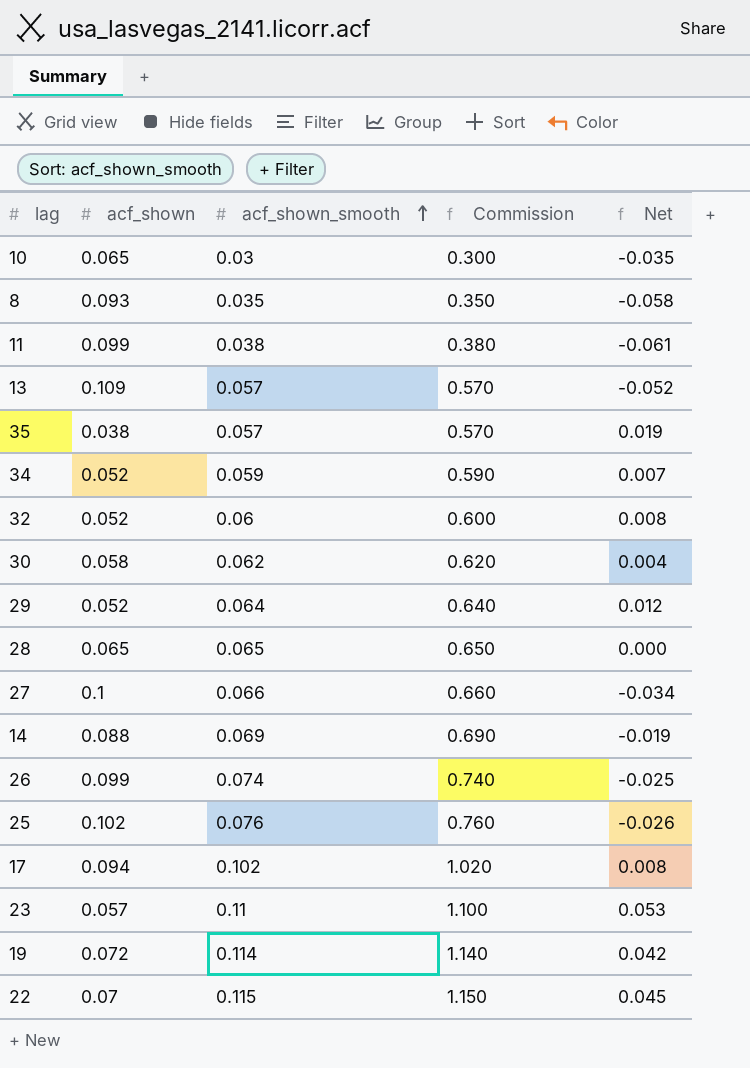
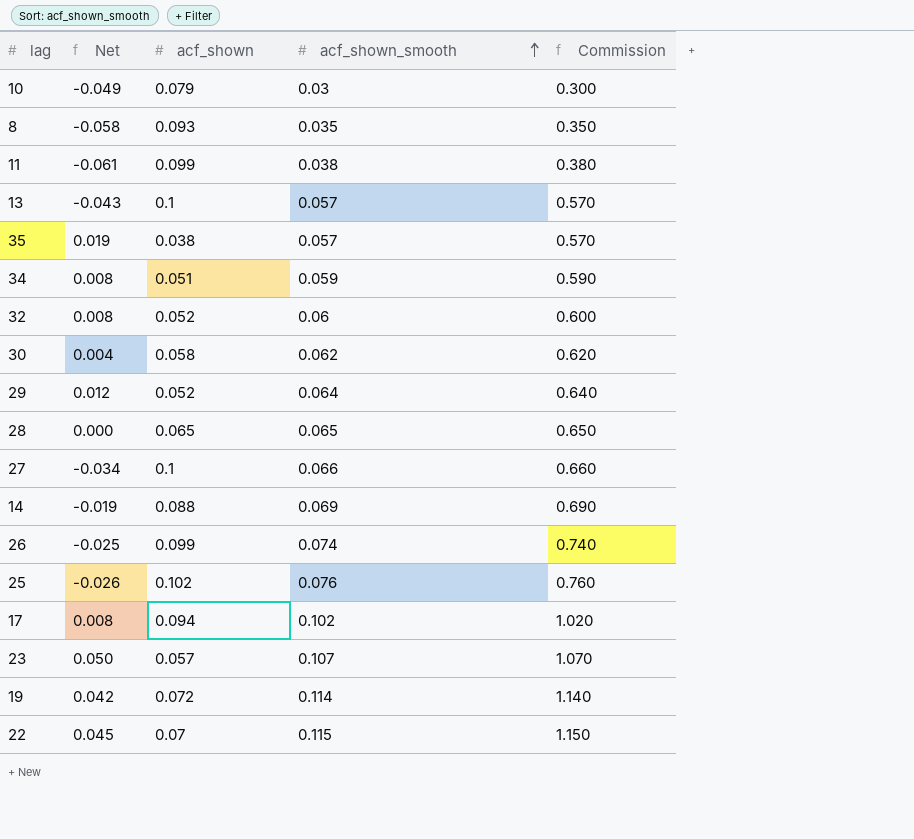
column Net | position: 5 -> 2
10 | Net: -0.035 -> -0.049
10 | acf_shown: 0.065 -> 0.079
13 | Net: -0.052 -> -0.043
13 | acf_shown: 0.109 -> 0.1
34 | Net: 0.007 -> 0.008
34 | acf_shown: 0.052 -> 0.051
23 | Net: 0.053 -> 0.050
23 | acf_shown_smooth: 0.11 -> 0.107
23 | Commission: 1.100 -> 1.070

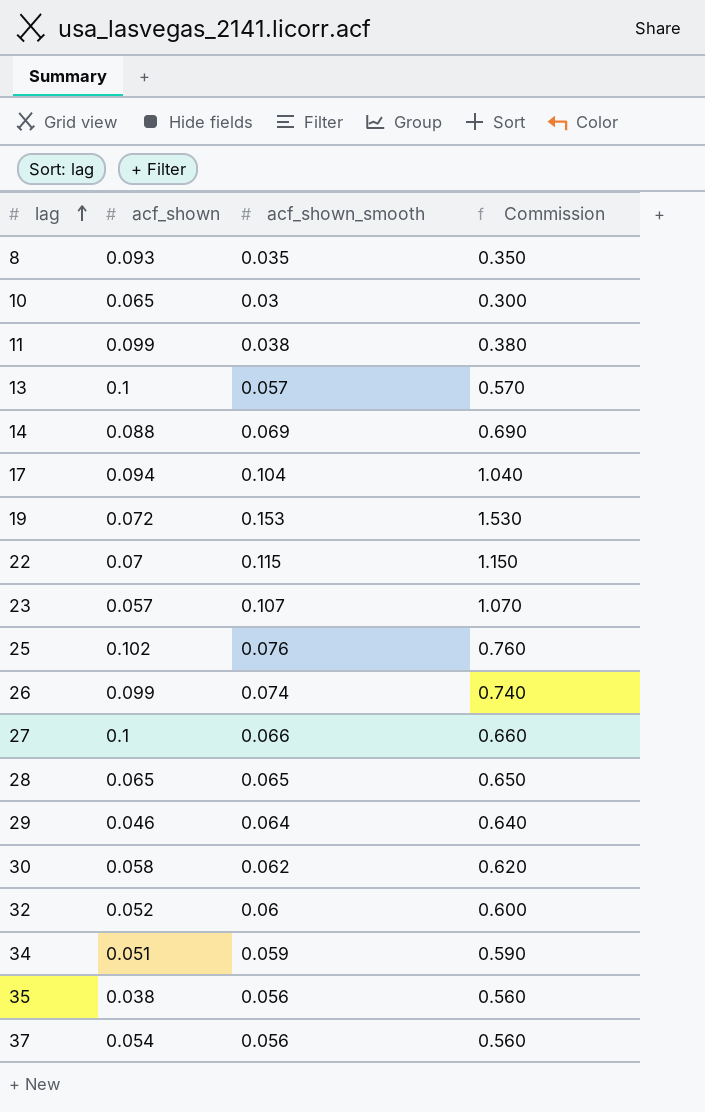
row order: acf_shown_smooth ascending -> lag ascending
column Net | formula: [acf_shown_smooth] - [acf_shown] -> none
10 | acf_shown: 0.079 -> 0.065
17 | acf_shown_smooth: 0.102 -> 0.104
17 | Commission: 1.020 -> 1.040
19 | acf_shown_smooth: 0.114 -> 0.153
19 | Commission: 1.140 -> 1.530
29 | acf_shown: 0.052 -> 0.046
35 | acf_shown_smooth: 0.057 -> 0.056
35 | Commission: 0.570 -> 0.560
row 37: none -> 0.054 | 0.056 | 0.560

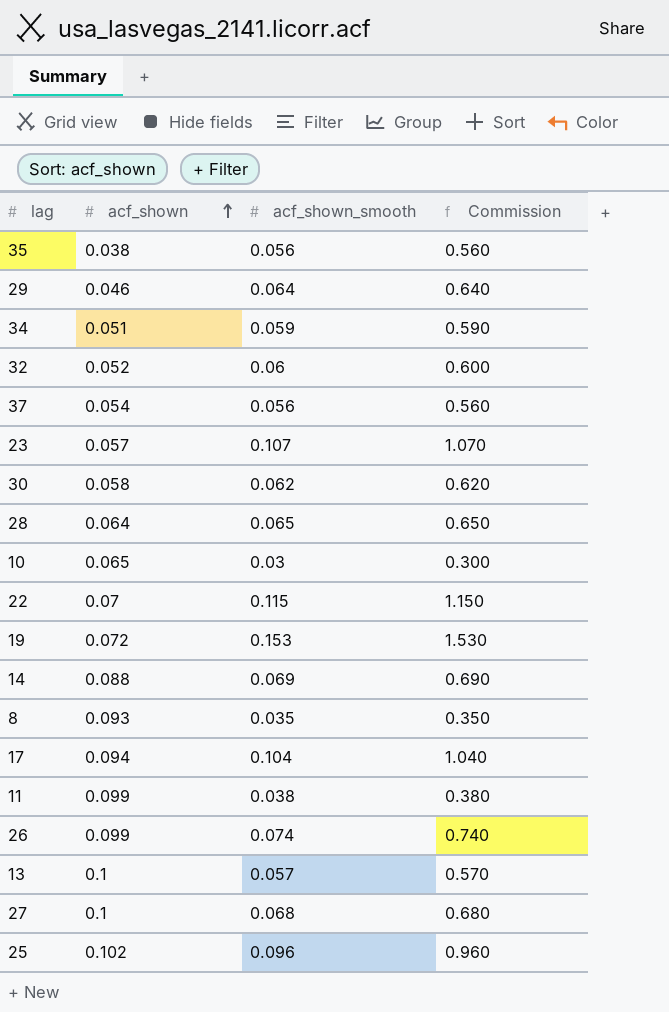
row order: lag ascending -> acf_shown ascending
28 | acf_shown: 0.065 -> 0.064
27 | acf_shown_smooth: 0.066 -> 0.068
27 | Commission: 0.660 -> 0.680
25 | acf_shown_smooth: 0.076 -> 0.096
25 | Commission: 0.760 -> 0.960

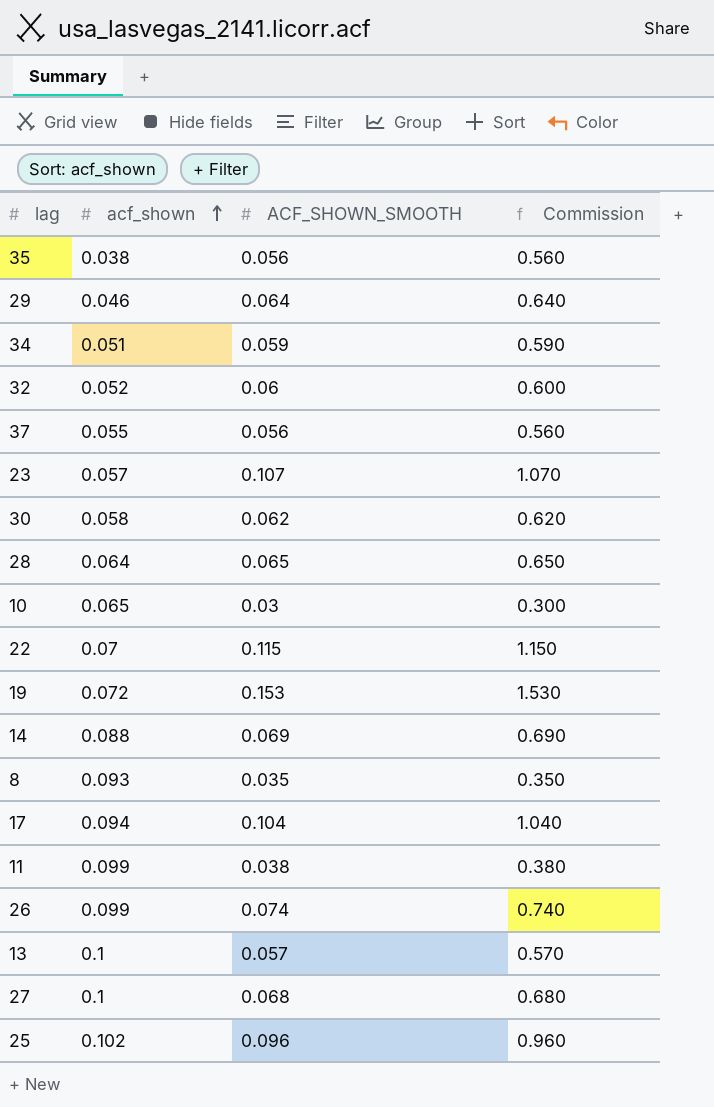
column name: acf_shown_smooth -> ACF_SHOWN_SMOOTH
37 | acf_shown: 0.054 -> 0.055

